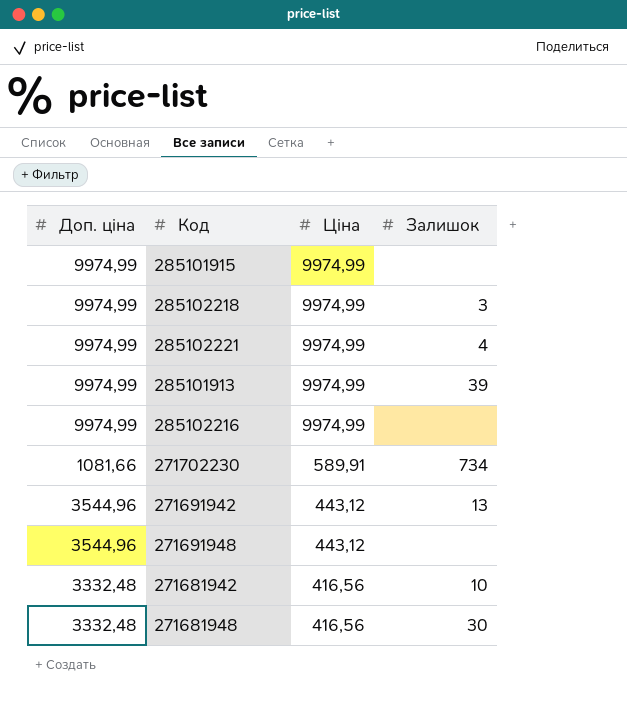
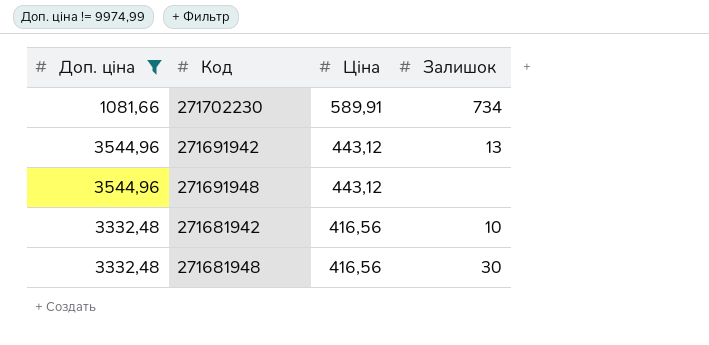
filter: none -> Доп. ціна != 9974,99

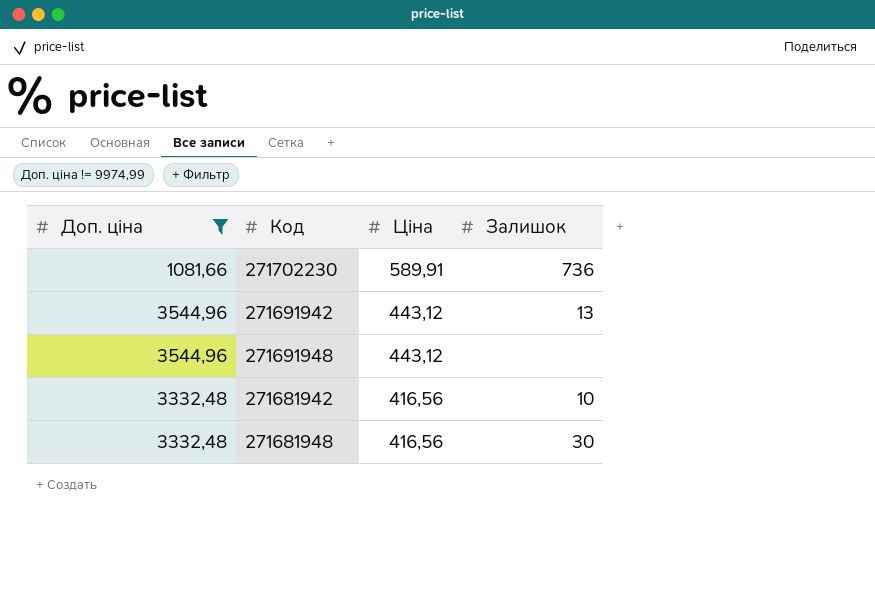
271702230 | Залишок: 734 -> 736

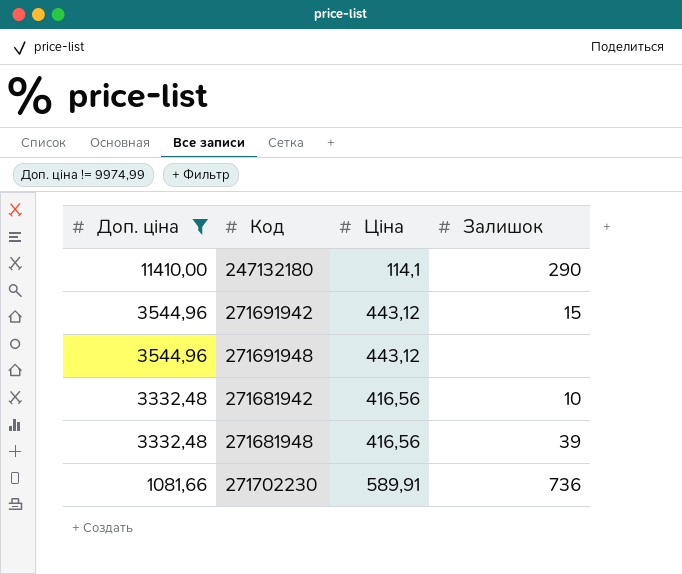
row order: Ціна descending -> Доп. ціна descending
row 247132180: none -> 11410,00 | 114,1 | 290
271691942 | Залишок: 13 -> 15
271681948 | Залишок: 30 -> 39

